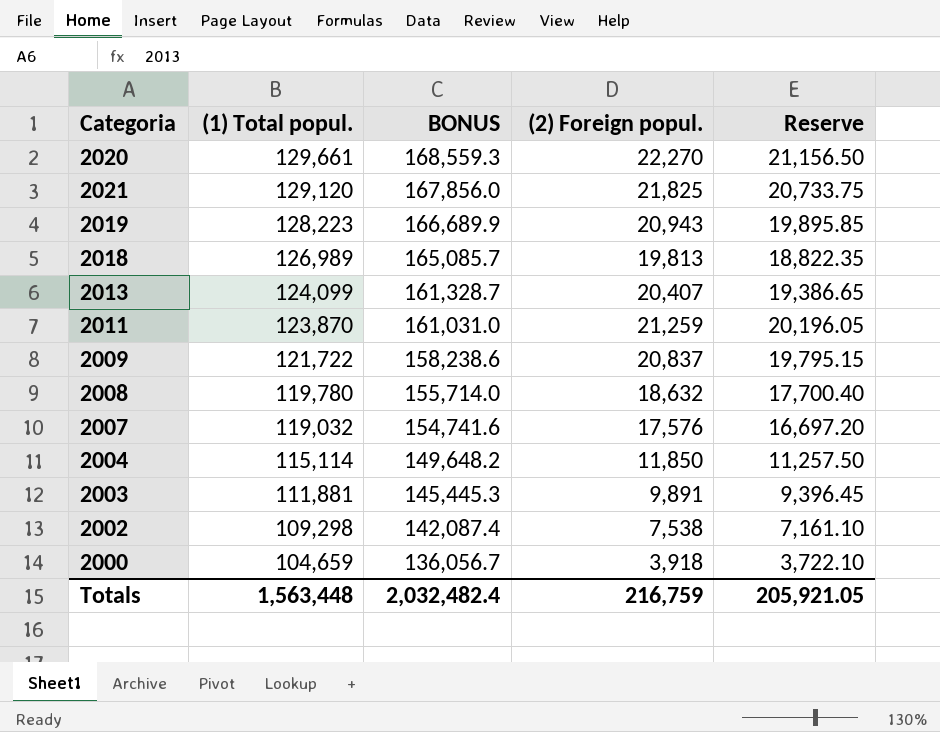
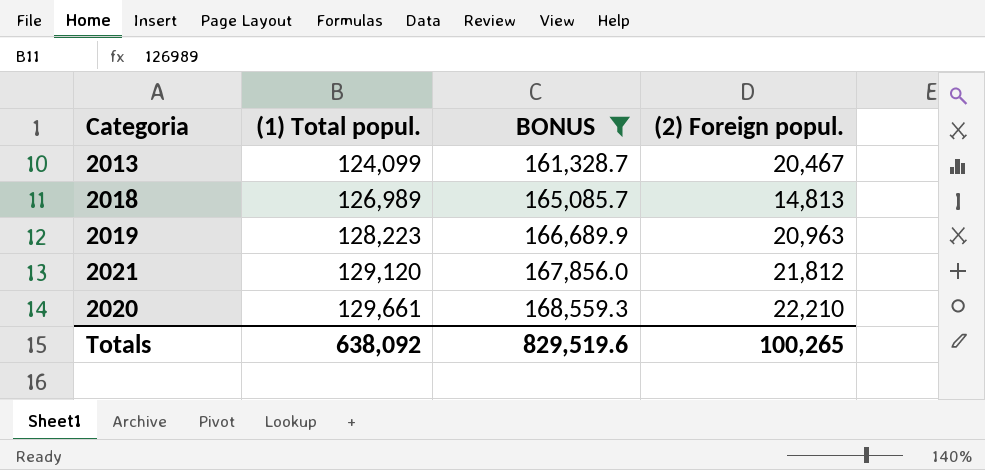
filter: none -> BONUS >= 161,328.7
row order: (1) Total popul. descending -> (1) Total popul. ascending
column Reserve | formula: [(2) Foreign popul.] * 0.95 -> none
2013 | (2) Foreign popul.: 20,407 -> 20,467
2018 | (2) Foreign popul.: 19,813 -> 14,813
2019 | (2) Foreign popul.: 20,943 -> 20,963
2021 | (2) Foreign popul.: 21,825 -> 21,812
2020 | (2) Foreign popul.: 22,270 -> 22,210
Totals | (1) Total popul.: 1,563,448 -> 638,092
Totals | BONUS: 2,032,482.4 -> 829,519.6
Totals | (2) Foreign popul.: 216,759 -> 100,265

